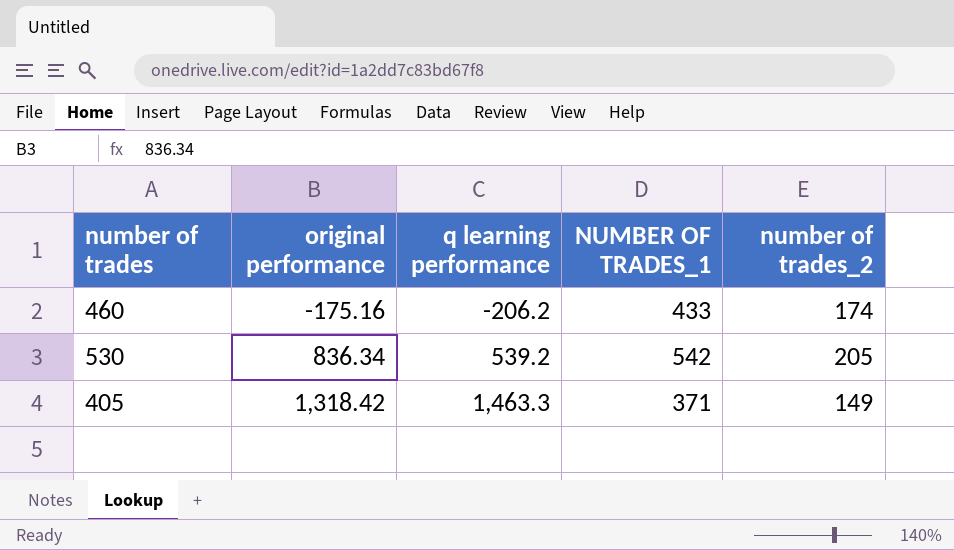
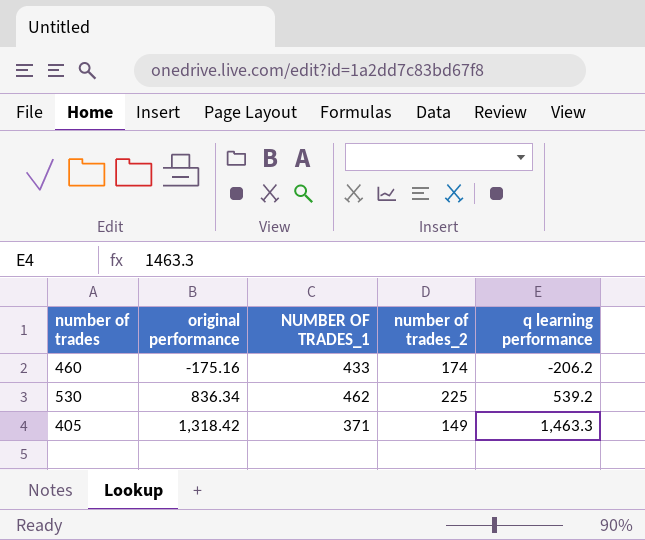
column q learning performance | position: 3 -> 5
530 | NUMBER OF TRADES_1: 542 -> 462
530 | number of trades_2: 205 -> 225

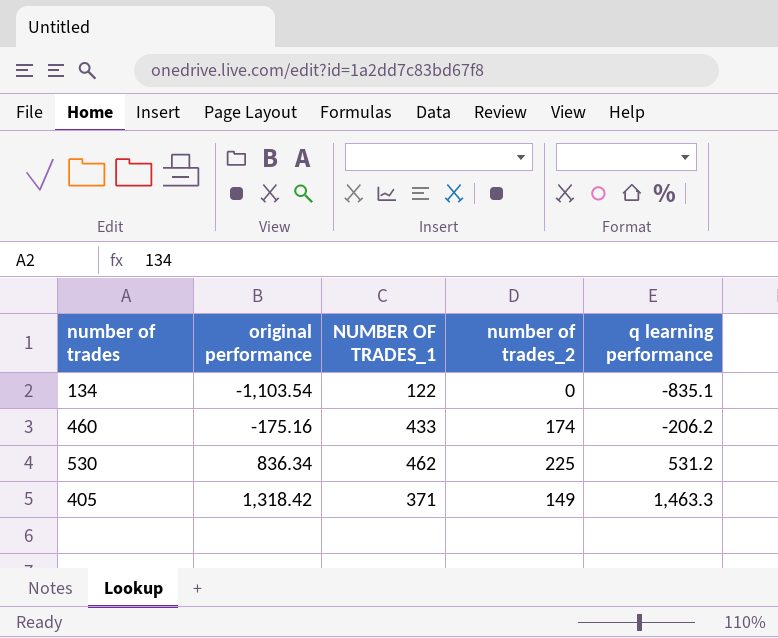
row 134: none -> -1,103.54 | 122 | 0 | -835.1
530 | q learning performance: 539.2 -> 531.2

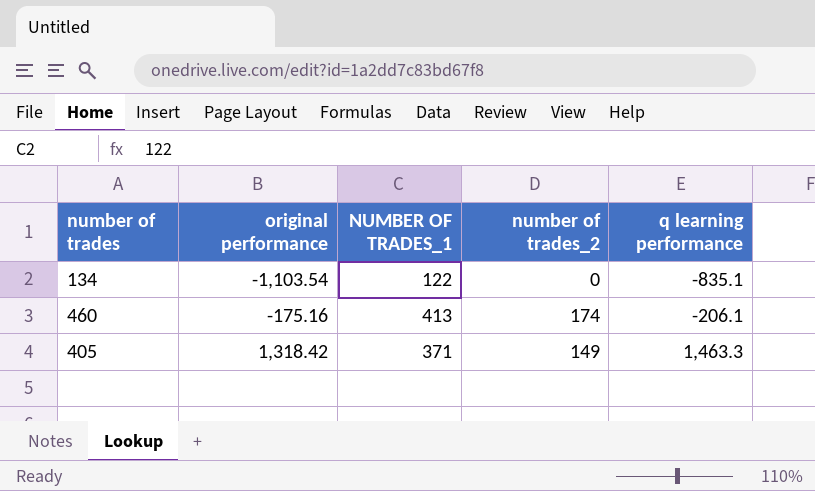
row 530: 836.34 | 462 | 225 | 531.2 -> none
460 | NUMBER OF TRADES_1: 433 -> 413
460 | q learning performance: -206.2 -> -206.1

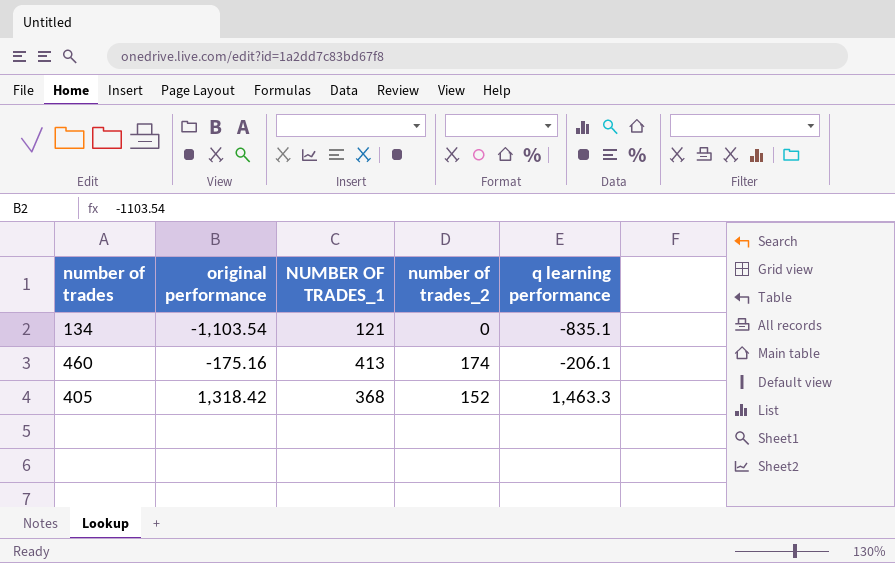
134 | NUMBER OF TRADES_1: 122 -> 121
405 | NUMBER OF TRADES_1: 371 -> 368
405 | number of trades_2: 149 -> 152

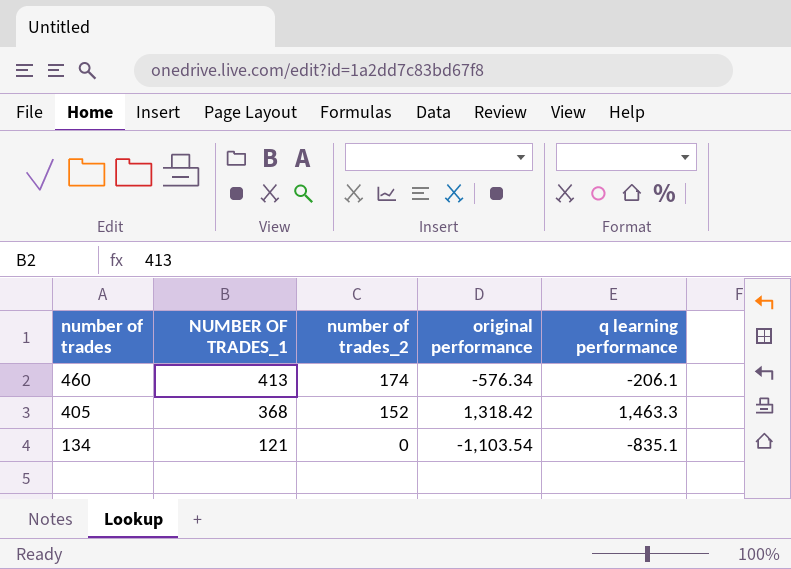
row order: original performance ascending -> number of trades descending
column original performance | position: 2 -> 4
460 | original performance: -175.16 -> -576.34

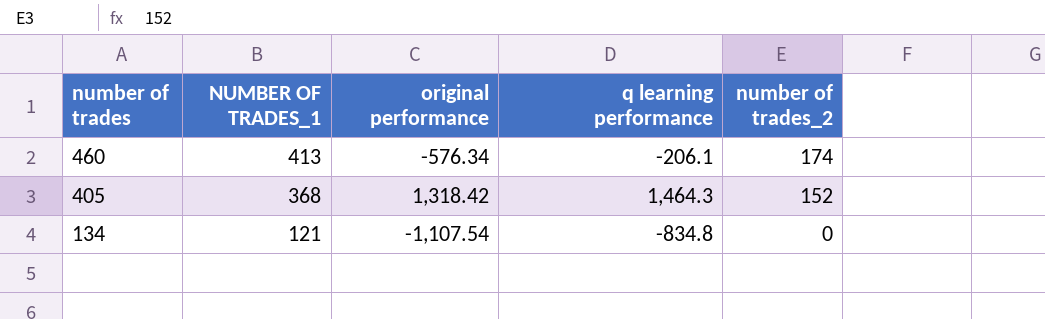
column number of trades_2 | position: 3 -> 5
405 | q learning performance: 1,463.3 -> 1,464.3
134 | original performance: -1,103.54 -> -1,107.54
134 | q learning performance: -835.1 -> -834.8

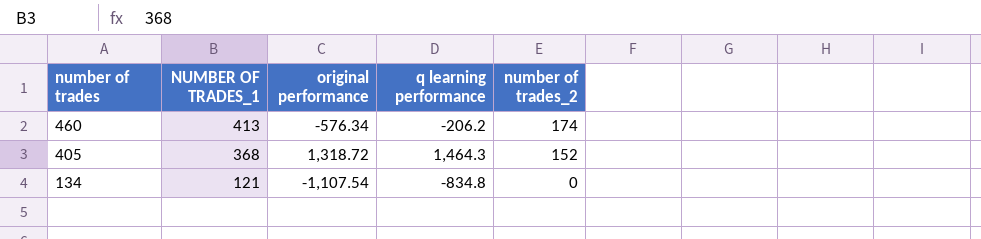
460 | q learning performance: -206.1 -> -206.2
405 | original performance: 1,318.42 -> 1,318.72

